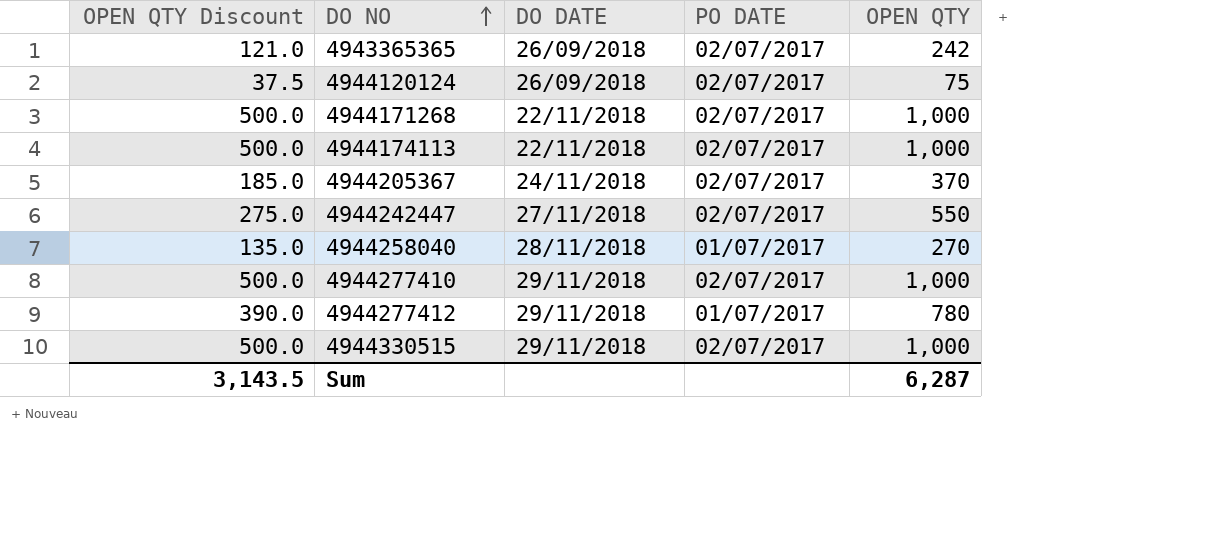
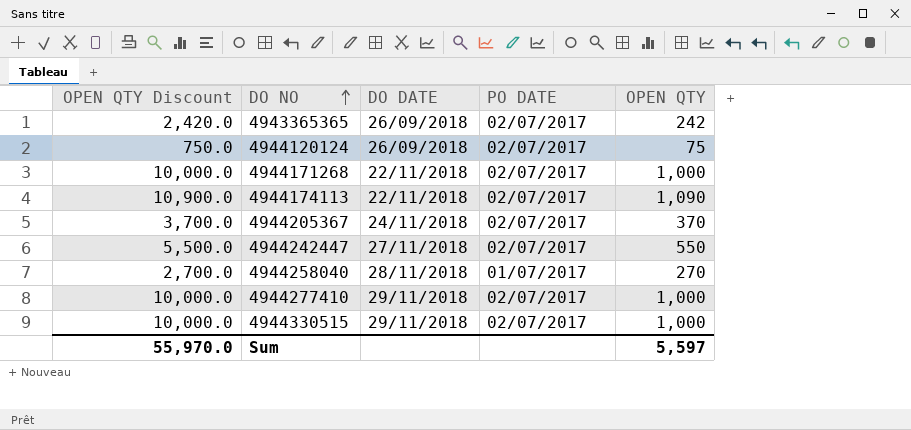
column OPEN QTY Discount | formula: [OPEN QTY] * 0.5 -> [OPEN QTY] * 10
row 4944277412: 390.0 | 29/11/2018 | 01/07/2017 | 780 -> none
4944174113 | OPEN QTY: 1,000 -> 1,090
Sum | OPEN QTY Discount: 3,143.5 -> 55,970.0
Sum | OPEN QTY: 6,287 -> 5,597

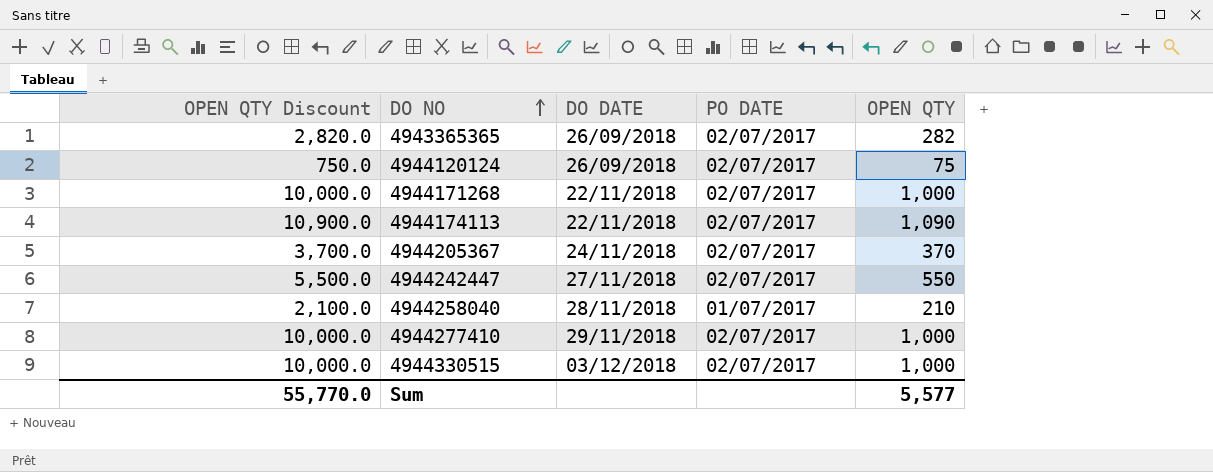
4943365365 | OPEN QTY Discount: 2,420.0 -> 2,820.0
4943365365 | OPEN QTY: 242 -> 282
4944258040 | OPEN QTY Discount: 2,700.0 -> 2,100.0
4944258040 | OPEN QTY: 270 -> 210
4944330515 | DO DATE: 29/11/2018 -> 03/12/2018
Sum | OPEN QTY Discount: 55,970.0 -> 55,770.0
Sum | OPEN QTY: 5,597 -> 5,577

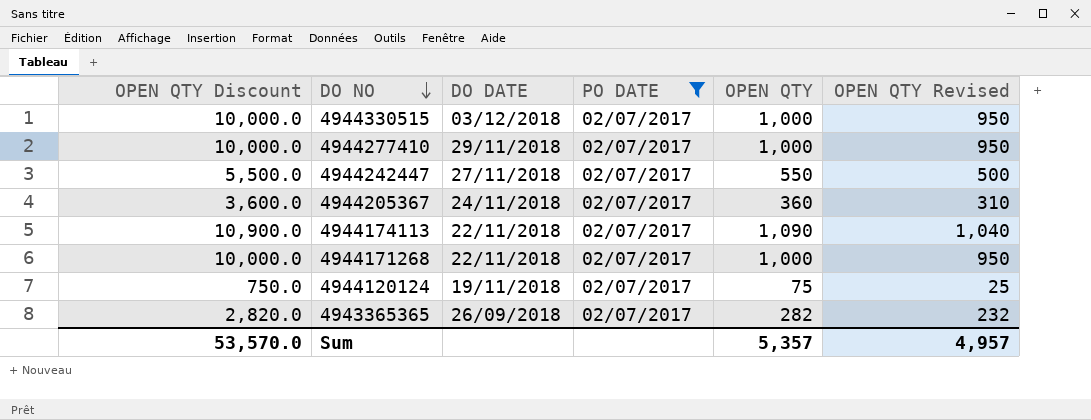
filter: none -> PO DATE = 02/07/2017
row order: DO NO ascending -> DO NO descending
column OPEN QTY Revised | formula: none -> [OPEN QTY] - 50
4944205367 | OPEN QTY Discount: 3,700.0 -> 3,600.0
4944205367 | OPEN QTY: 370 -> 360
4944120124 | DO DATE: 26/09/2018 -> 19/11/2018
Sum | OPEN QTY Discount: 55,770.0 -> 53,570.0
Sum | OPEN QTY: 5,577 -> 5,357

